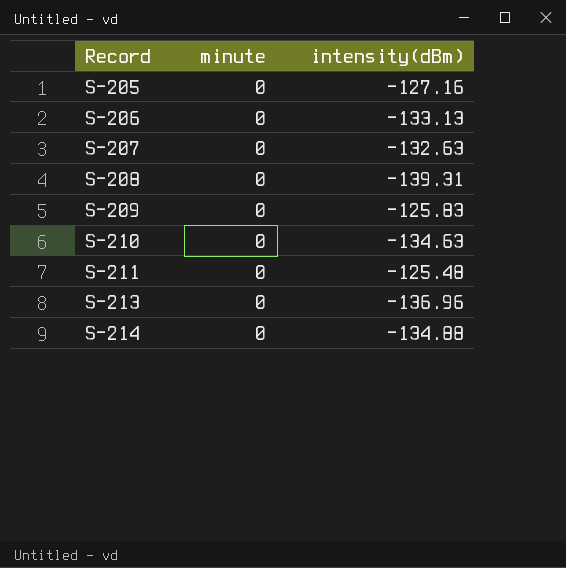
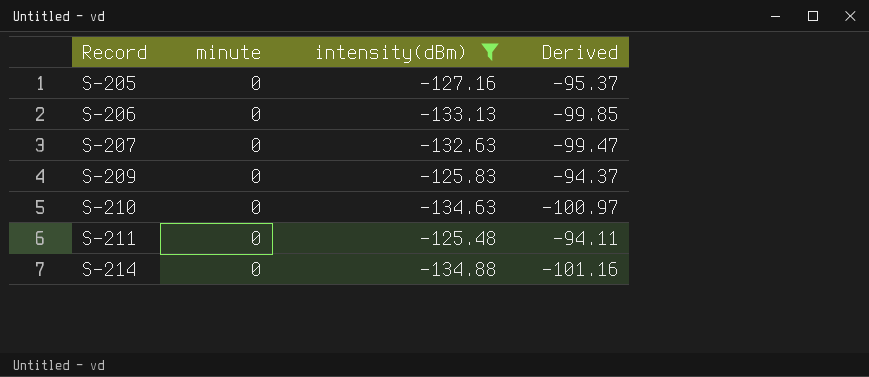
filter: none -> intensity(dBm) >= -134.88
column Derived | formula: none -> [intensity(dBm)] * 0.75

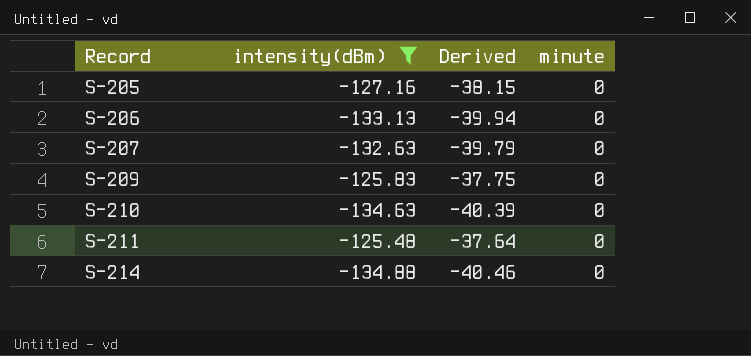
column Derived | formula: [intensity(dBm)] * 0.75 -> [intensity(dBm)] * 0.3
column minute | position: 2 -> 4

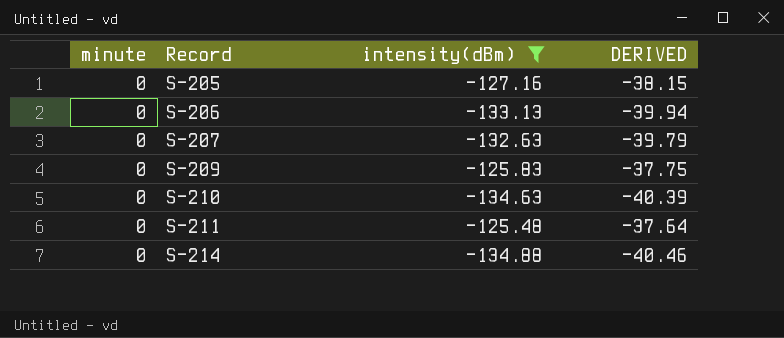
column minute | position: 4 -> 1
column name: Derived -> DERIVED

